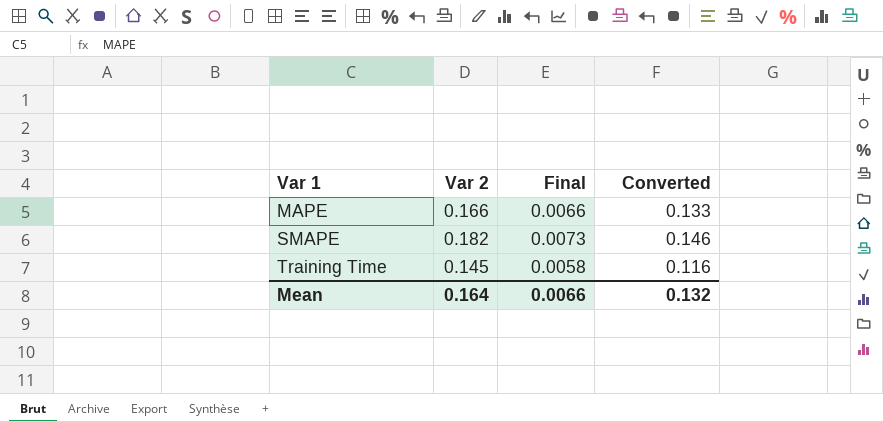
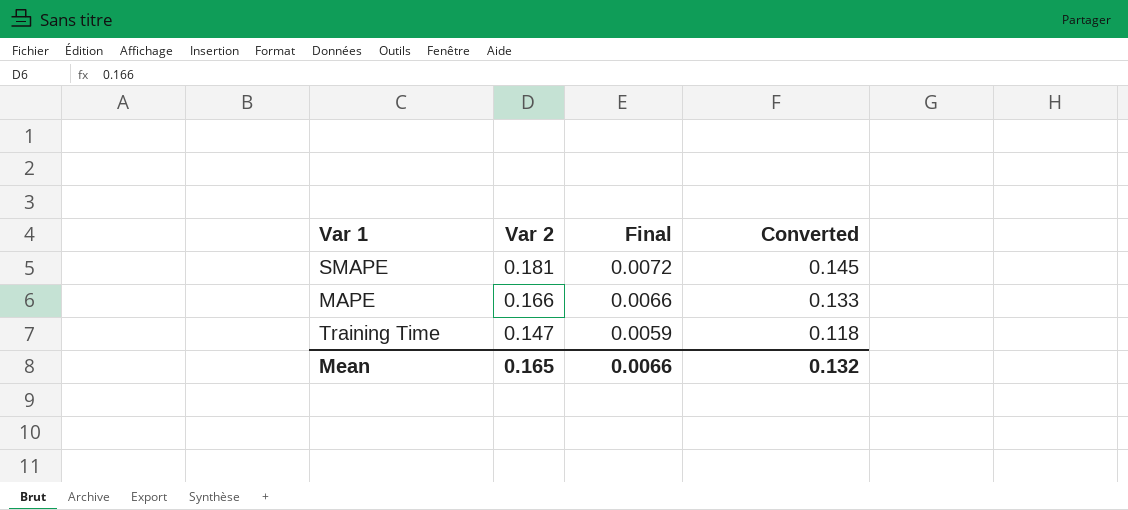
row order: Var 1 ascending -> Var 2 descending
SMAPE | Var 2: 0.182 -> 0.181
SMAPE | Final: 0.0073 -> 0.0072
SMAPE | Converted: 0.146 -> 0.145
Training Time | Var 2: 0.145 -> 0.147
Training Time | Final: 0.0058 -> 0.0059
Training Time | Converted: 0.116 -> 0.118
Mean | Var 2: 0.164 -> 0.165

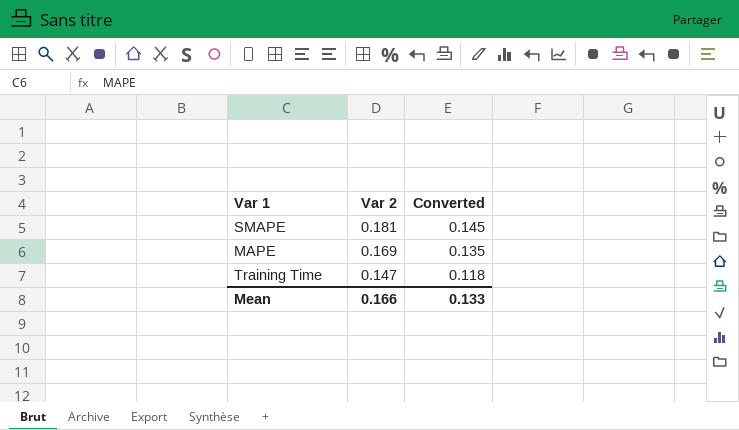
column Final | formula: [Var 2] * 0.04 -> none
MAPE | Var 2: 0.166 -> 0.169
MAPE | Converted: 0.133 -> 0.135
Mean | Var 2: 0.165 -> 0.166
Mean | Converted: 0.132 -> 0.133

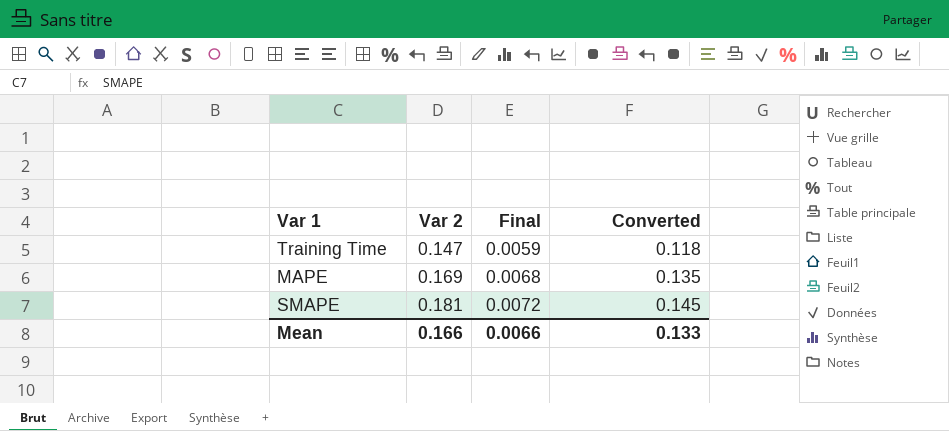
row order: Var 2 descending -> Var 2 ascending
column Final | formula: none -> [Var 2] * 0.04

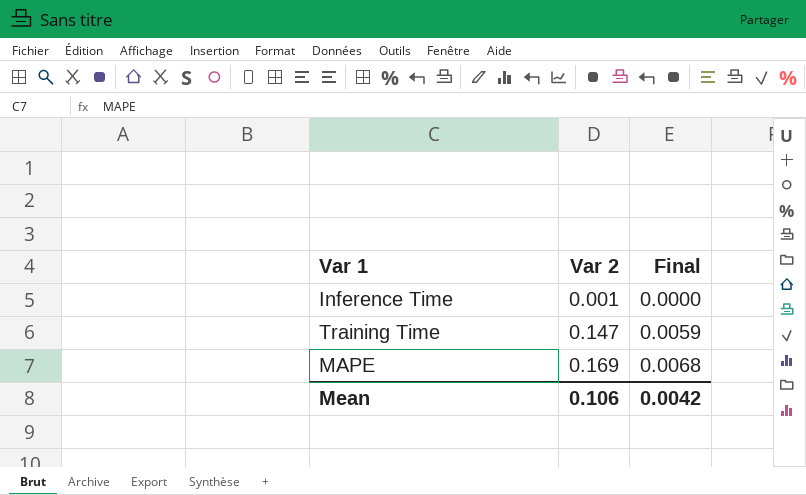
column Converted | formula: [Var 2] * 0.8 -> none
row SMAPE: 0.181 | 0.0072 | 0.145 -> none
row Inference Time: none -> 0.001 | 0.0000
Mean | Var 2: 0.166 -> 0.106
Mean | Final: 0.0066 -> 0.0042

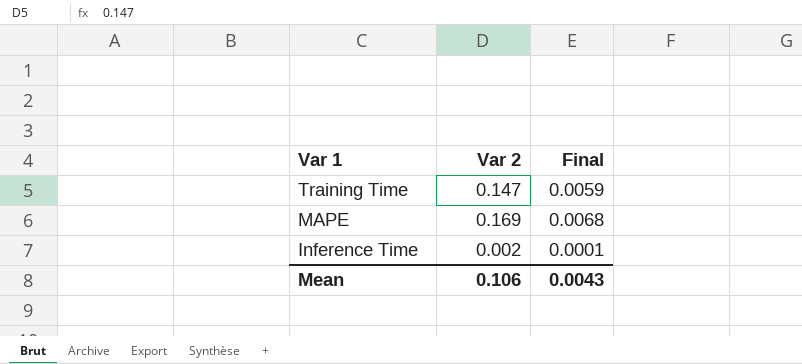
row order: Var 2 ascending -> Var 1 descending
Inference Time | Var 2: 0.001 -> 0.002
Inference Time | Final: 0.0000 -> 0.0001
Mean | Final: 0.0042 -> 0.0043

